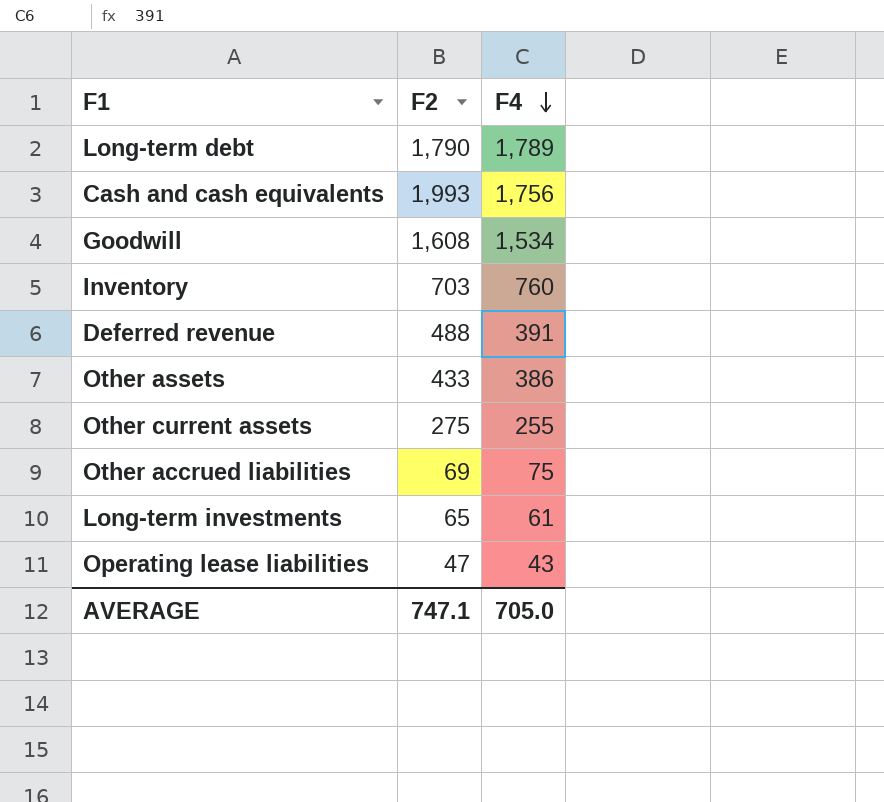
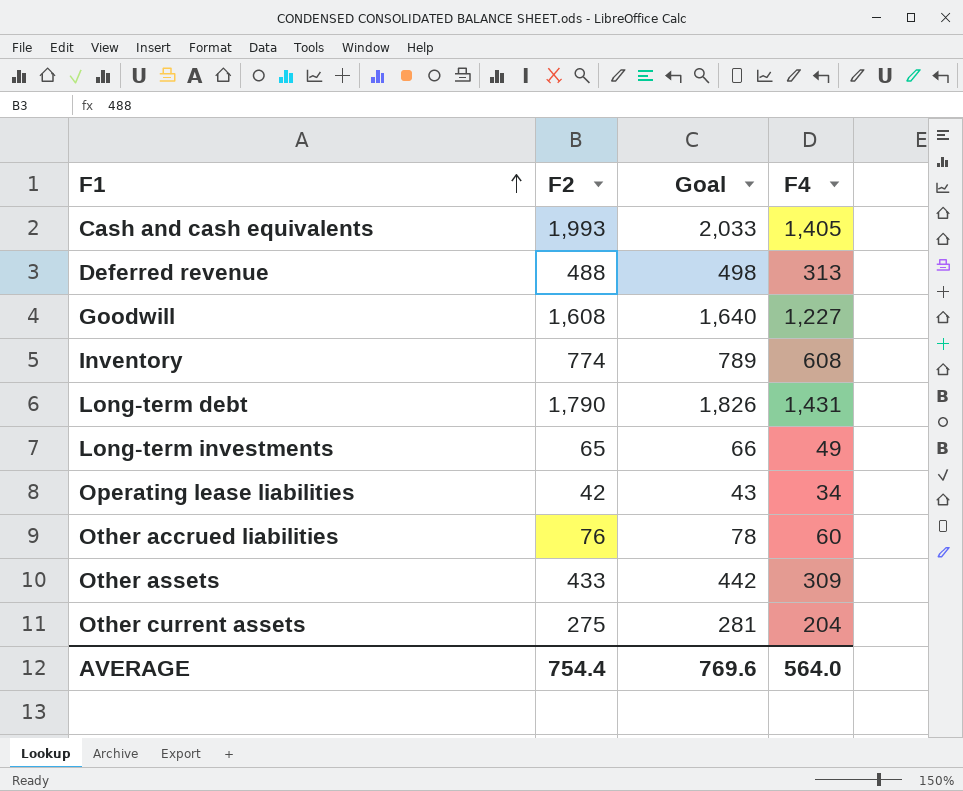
row order: F4 descending -> F1 ascending
column Goal | formula: none -> [F2] * 1.02
Cash and cash equivalents | F4: 1,756 -> 1,405
Deferred revenue | F4: 391 -> 313
Goodwill | F4: 1,534 -> 1,227
Inventory | F2: 703 -> 774
Inventory | F4: 760 -> 608
Long-term debt | F4: 1,789 -> 1,431
Long-term investments | F4: 61 -> 49
Operating lease liabilities | F2: 47 -> 42
Operating lease liabilities | F4: 43 -> 34
Other accrued liabilities | F2: 69 -> 76
Other accrued liabilities | F4: 75 -> 60
Other assets | F4: 386 -> 309
Other current assets | F4: 255 -> 204
AVERAGE | F2: 747.1 -> 754.4
AVERAGE | F4: 705.0 -> 564.0

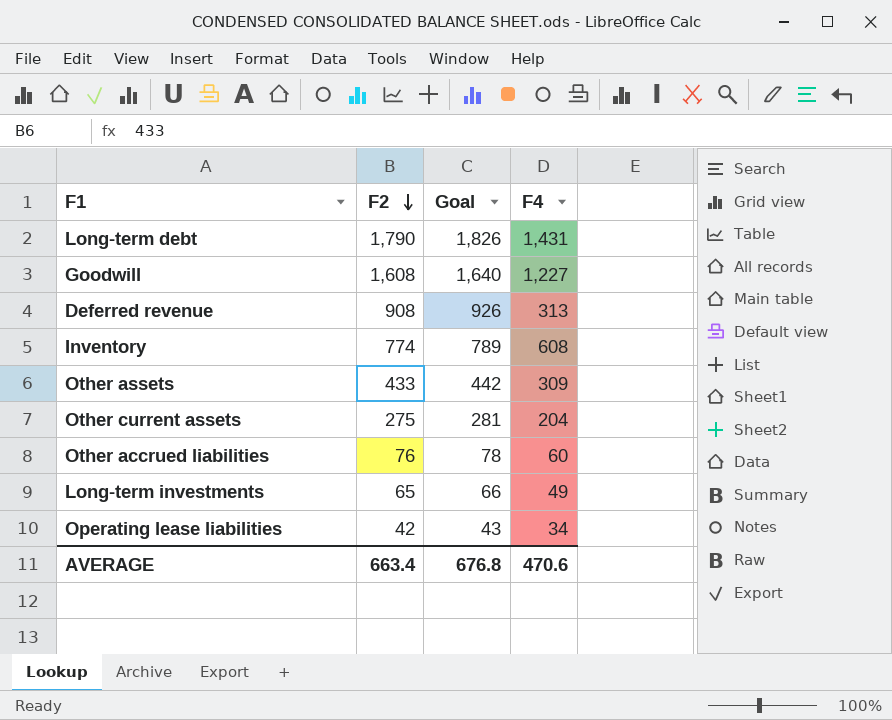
row order: F1 ascending -> F2 descending
row Cash and cash equivalents: 1,993 | 2,033 | 1,405 -> none
Deferred revenue | F2: 488 -> 908
Deferred revenue | Goal: 498 -> 926
AVERAGE | F2: 754.4 -> 663.4
AVERAGE | Goal: 769.6 -> 676.8
AVERAGE | F4: 564.0 -> 470.6

